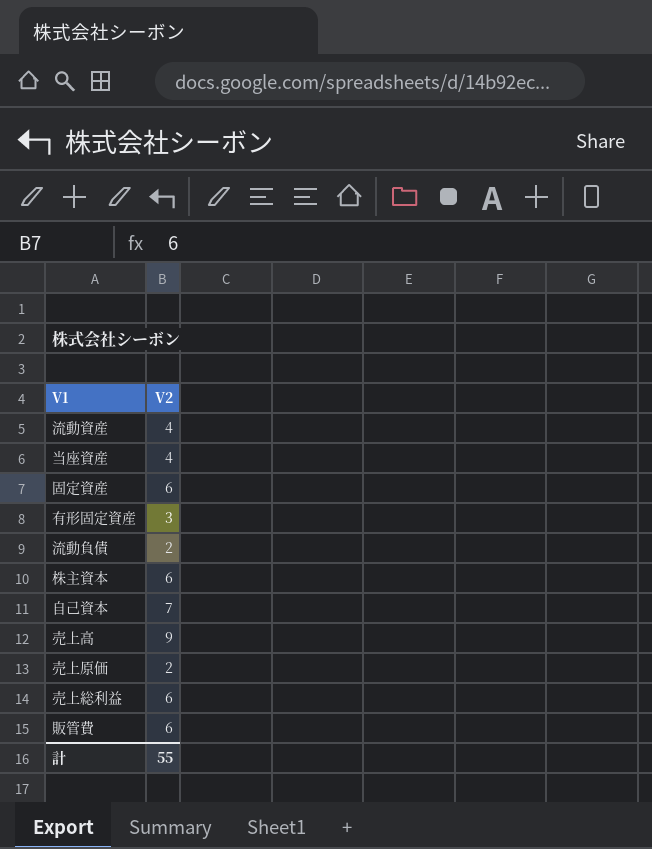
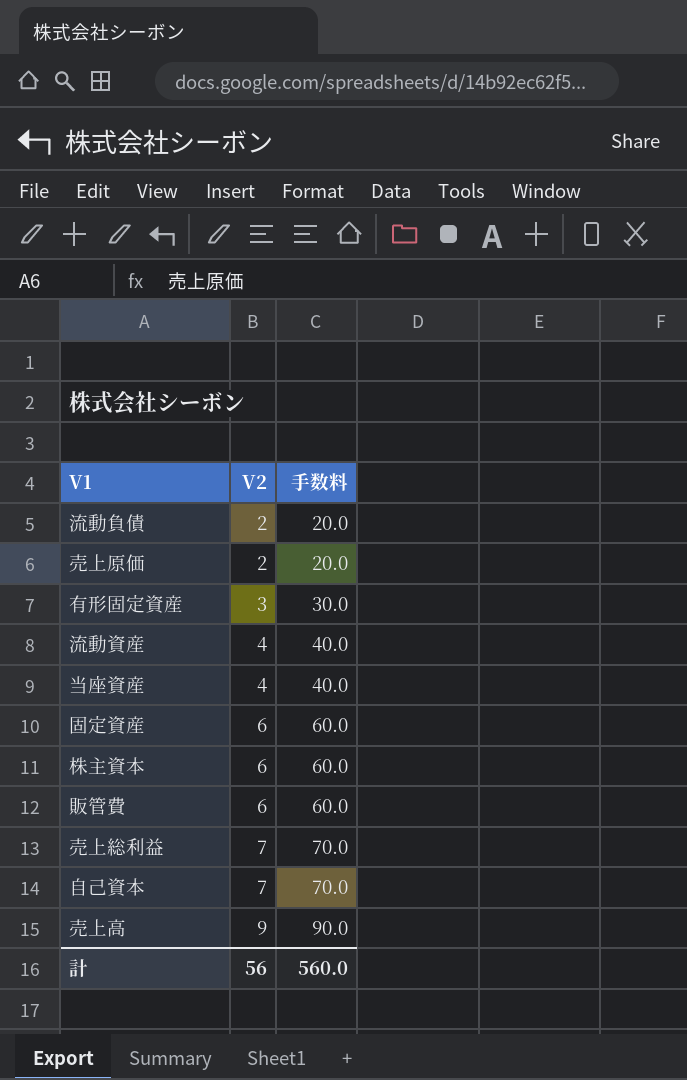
row order: none -> V2 ascending
column 手数料 | formula: none -> [V2] * 10
売上総利益 | V2: 6 -> 7
計 | V2: 55 -> 56

